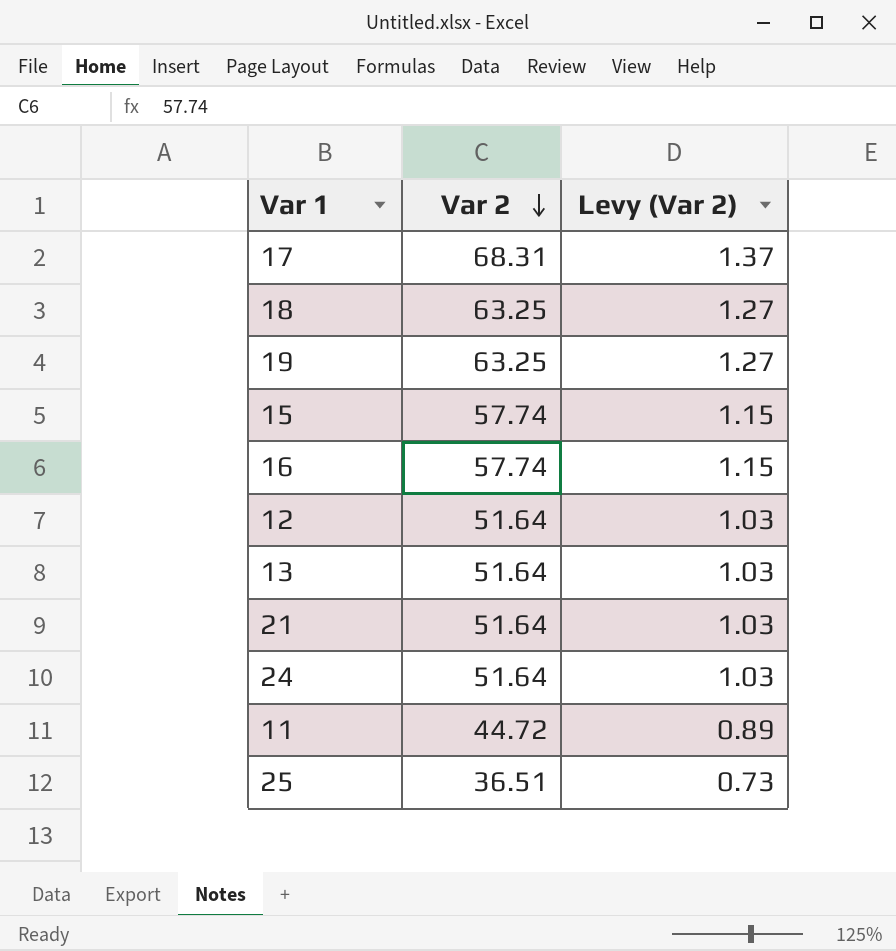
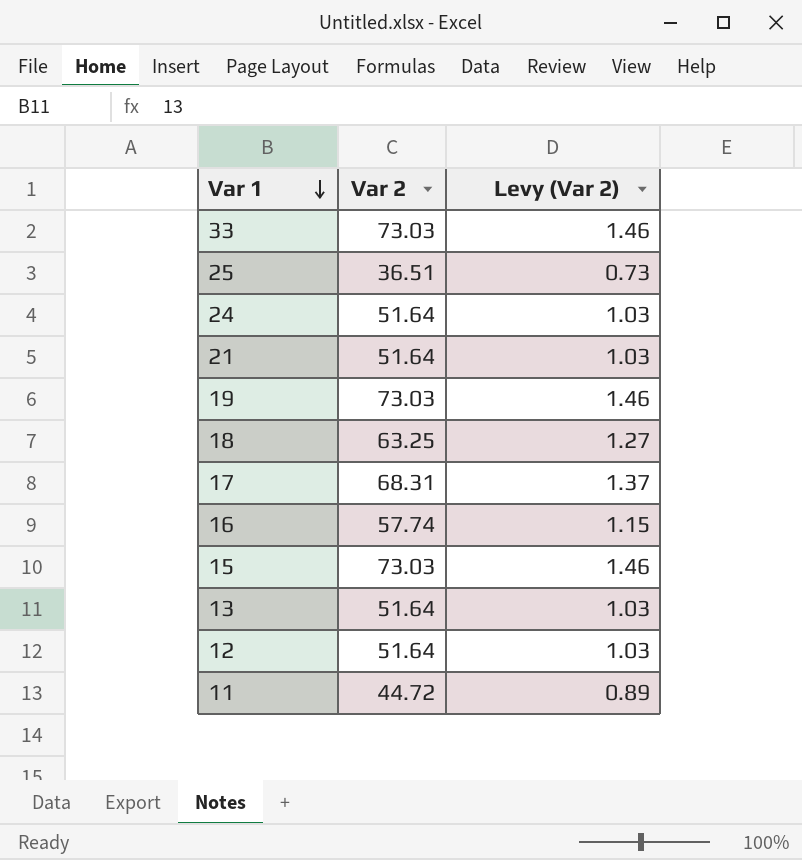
row order: Var 2 descending -> Var 1 descending
row 33: none -> 73.03 | 1.46
19 | Var 2: 63.25 -> 73.03
19 | Levy (Var 2): 1.27 -> 1.46
15 | Var 2: 57.74 -> 73.03
15 | Levy (Var 2): 1.15 -> 1.46

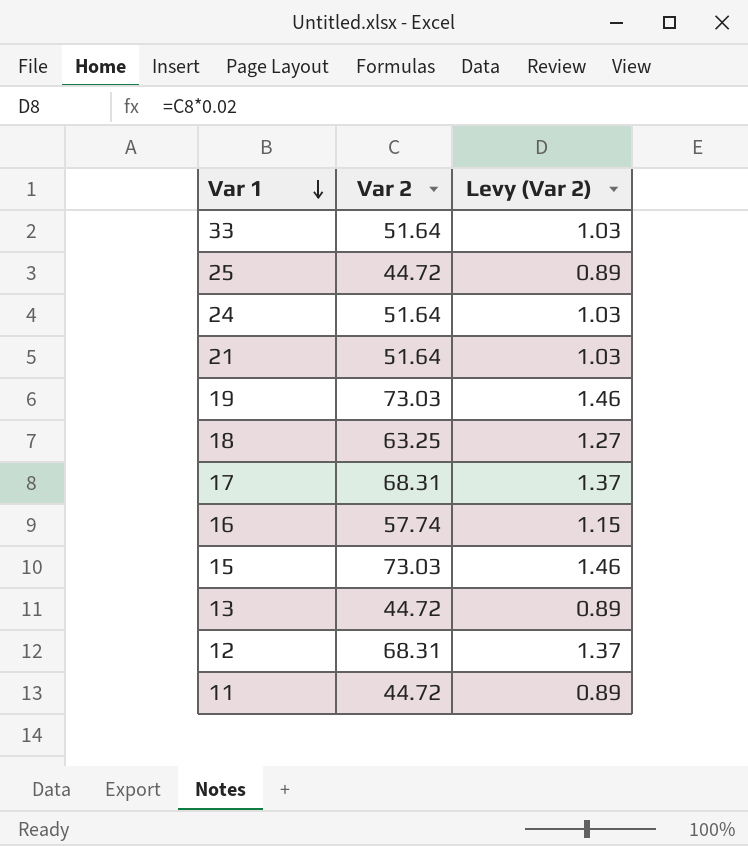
33 | Var 2: 73.03 -> 51.64
33 | Levy (Var 2): 1.46 -> 1.03
25 | Var 2: 36.51 -> 44.72
25 | Levy (Var 2): 0.73 -> 0.89
13 | Var 2: 51.64 -> 44.72
13 | Levy (Var 2): 1.03 -> 0.89
12 | Var 2: 51.64 -> 68.31
12 | Levy (Var 2): 1.03 -> 1.37

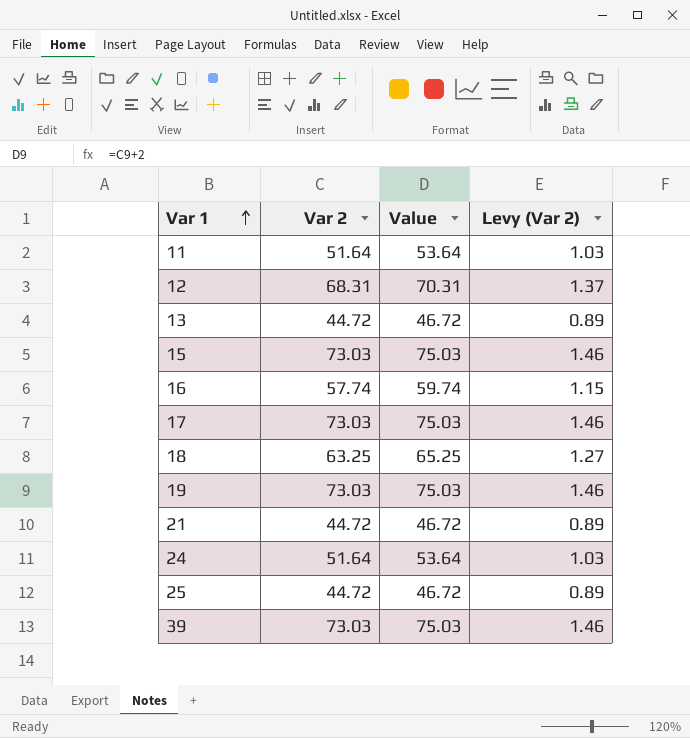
row order: Var 1 descending -> Var 1 ascending
column Value | formula: none -> [Var 2] + 2
row 33: 51.64 | 1.03 -> none
11 | Var 2: 44.72 -> 51.64
11 | Levy (Var 2): 0.89 -> 1.03
17 | Var 2: 68.31 -> 73.03
17 | Levy (Var 2): 1.37 -> 1.46
21 | Var 2: 51.64 -> 44.72
21 | Levy (Var 2): 1.03 -> 0.89
row 39: none -> 73.03 | 75.03 | 1.46

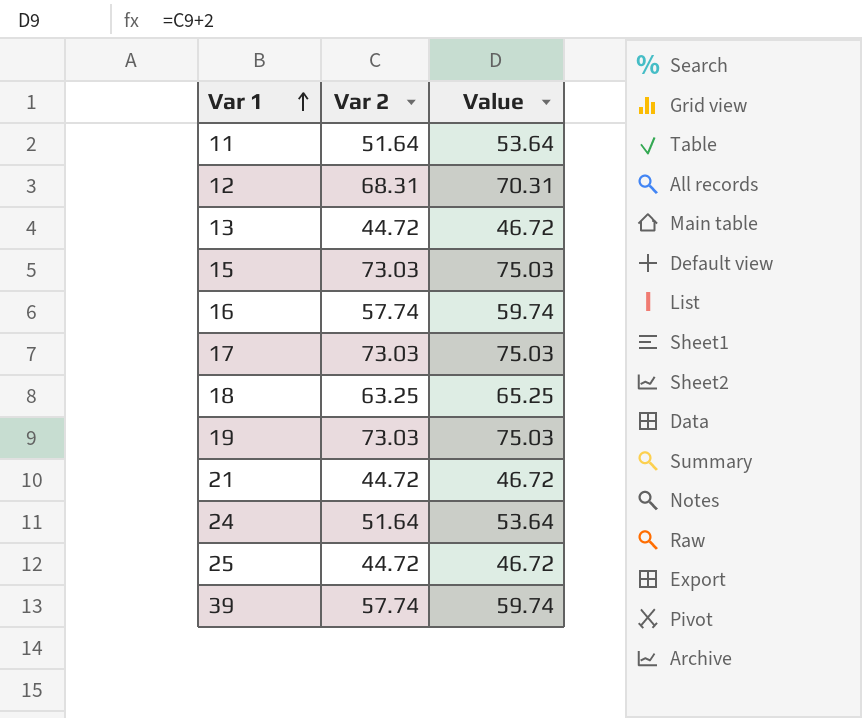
column Levy (Var 2) | formula: [Var 2] * 0.02 -> none
39 | Var 2: 73.03 -> 57.74
39 | Value: 75.03 -> 59.74

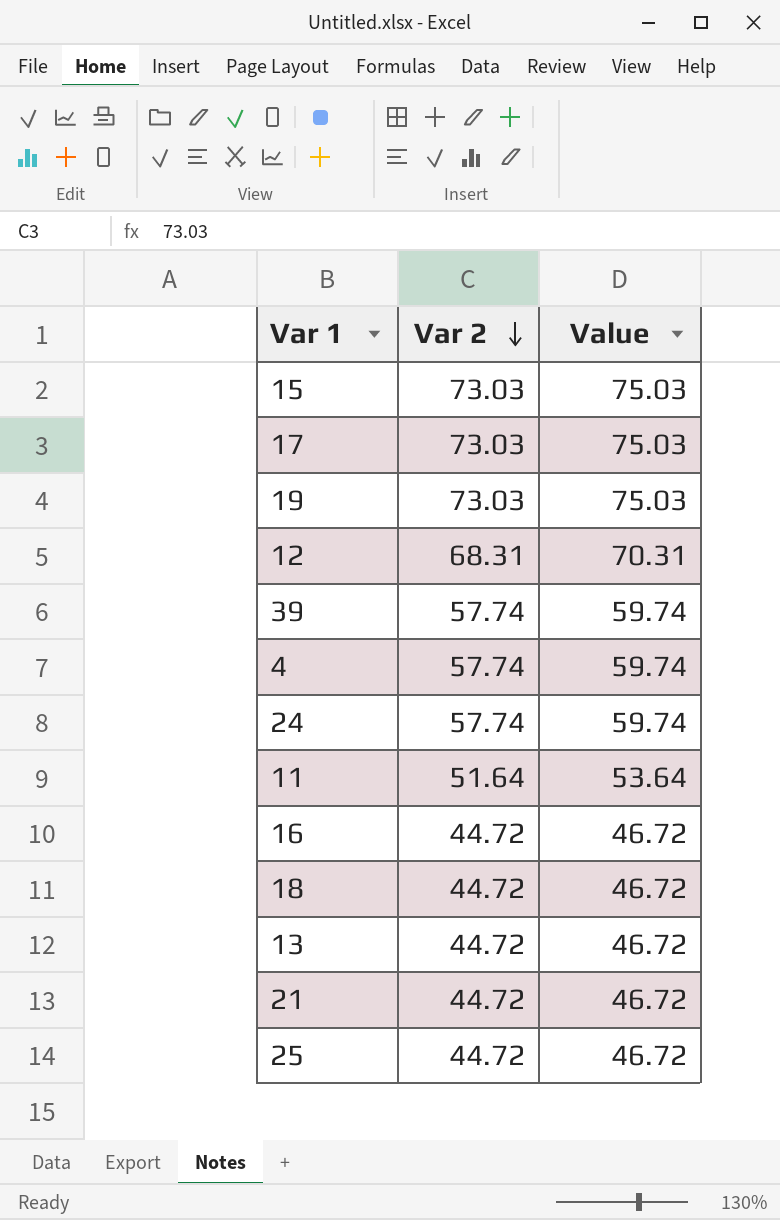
row order: Var 1 ascending -> Var 2 descending
row 4: none -> 57.74 | 59.74
24 | Var 2: 51.64 -> 57.74
24 | Value: 53.64 -> 59.74
16 | Var 2: 57.74 -> 44.72
16 | Value: 59.74 -> 46.72
18 | Var 2: 63.25 -> 44.72
18 | Value: 65.25 -> 46.72

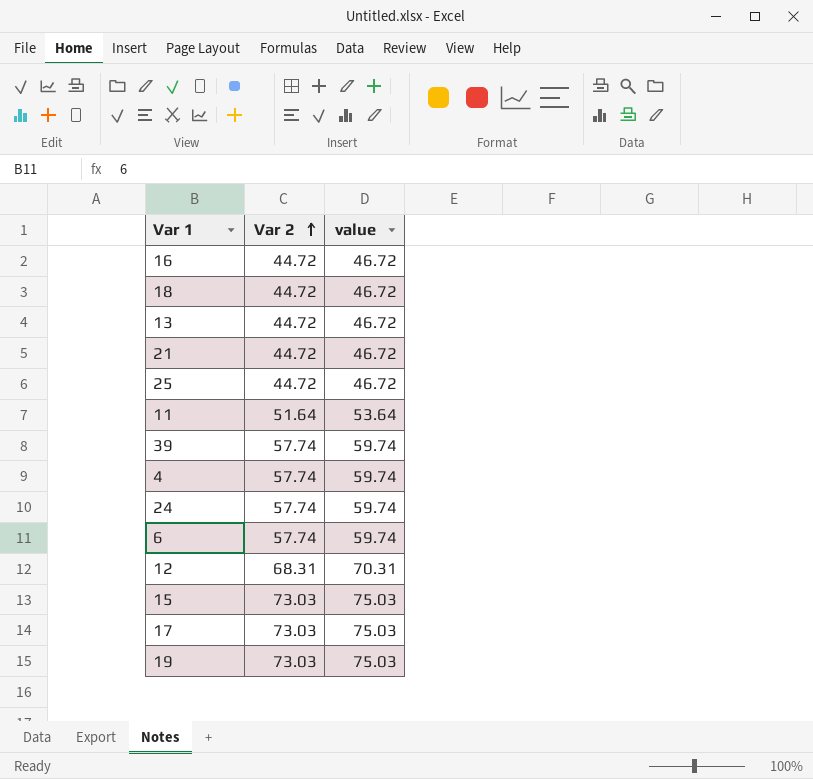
row order: Var 2 descending -> Var 2 ascending
column name: Value -> value
row 6: none -> 57.74 | 59.74

